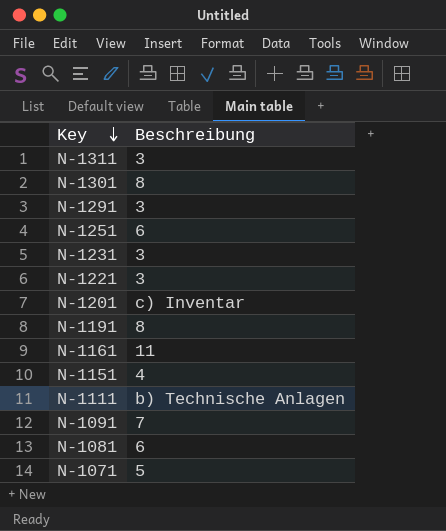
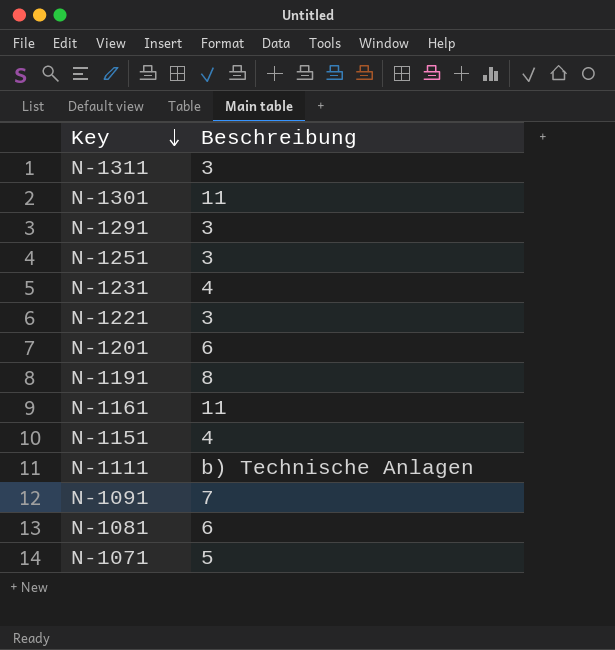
N-1301 | Beschreibung: 8 -> 11
N-1251 | Beschreibung: 6 -> 3
N-1231 | Beschreibung: 3 -> 4
N-1201 | Beschreibung: c) Inventar -> 6

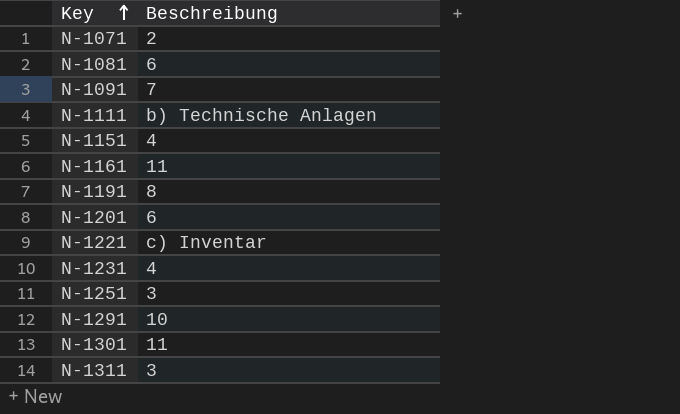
row order: Key descending -> Key ascending
N-1071 | Beschreibung: 5 -> 2
N-1221 | Beschreibung: 3 -> c) Inventar
N-1291 | Beschreibung: 3 -> 10

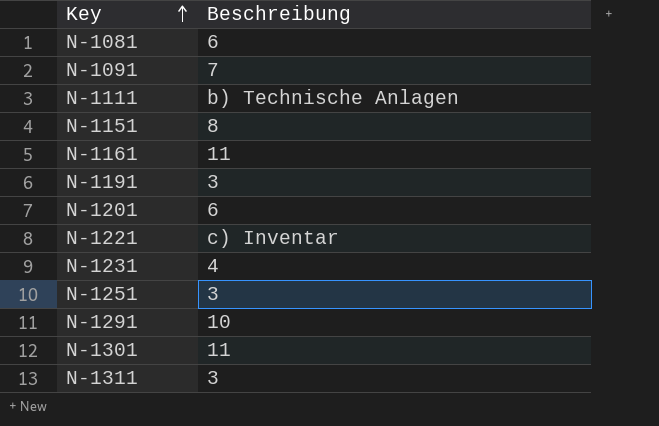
row N-1071: 2 -> none
N-1151 | Beschreibung: 4 -> 8
N-1191 | Beschreibung: 8 -> 3

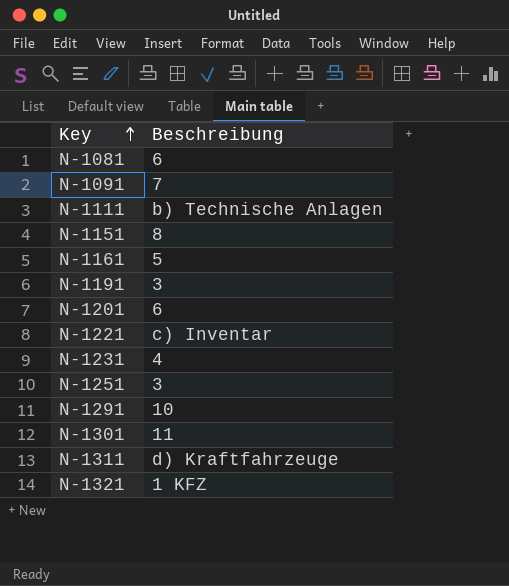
N-1161 | Beschreibung: 11 -> 5
N-1311 | Beschreibung: 3 -> d) Kraftfahrzeuge
row N-1321: none -> 1 KFZ

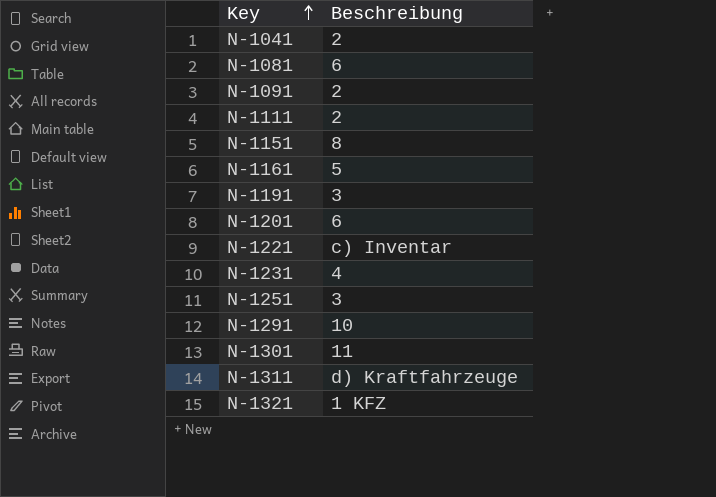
row N-1041: none -> 2
N-1091 | Beschreibung: 7 -> 2
N-1111 | Beschreibung: b) Technische Anlagen -> 2

